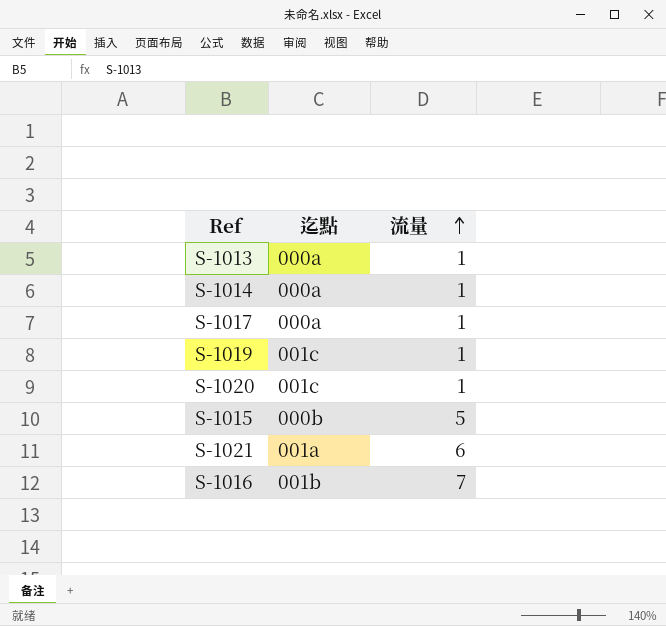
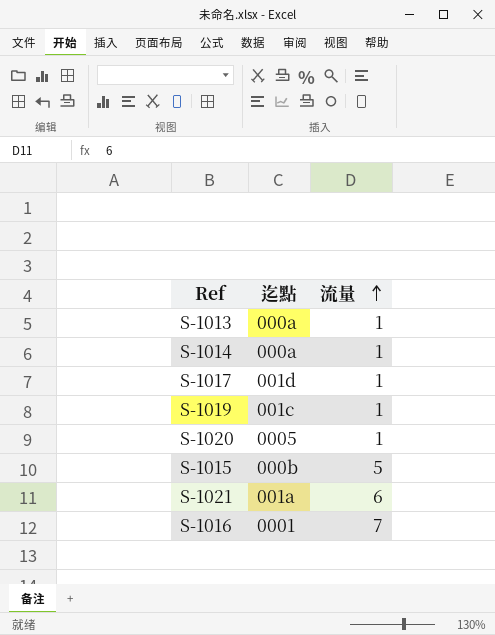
S-1017 | 迄點: 000a -> 001d
S-1020 | 迄點: 001c -> 0005
S-1016 | 迄點: 001b -> 0001

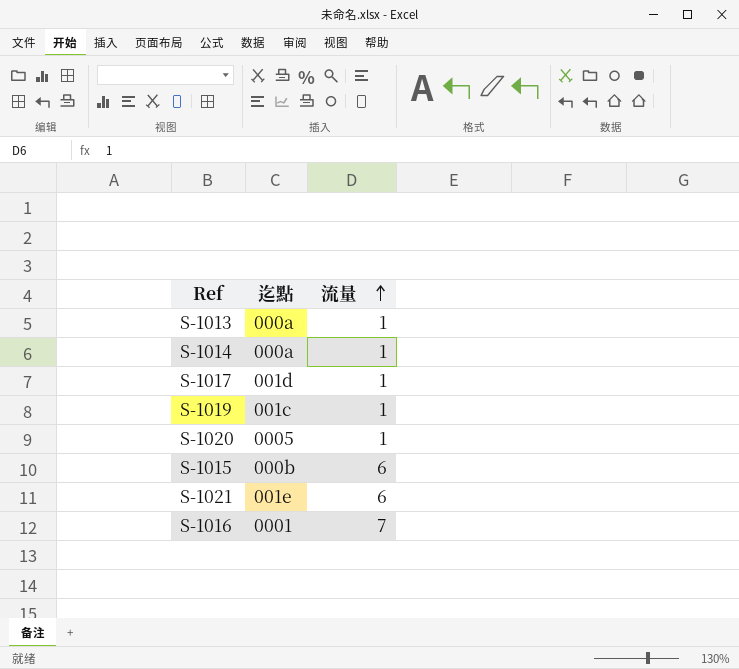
S-1015 | 流量: 5 -> 6
S-1021 | 迄點: 001a -> 001e

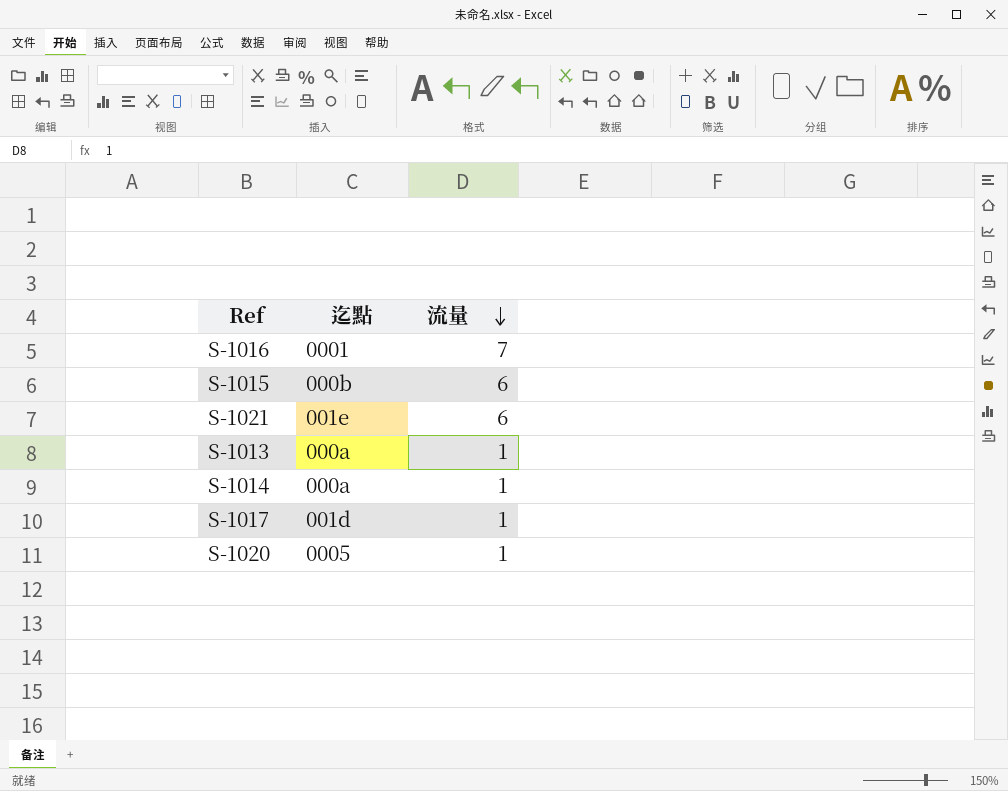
row order: 流量 ascending -> 流量 descending
row S-1019: 001c | 1 -> none

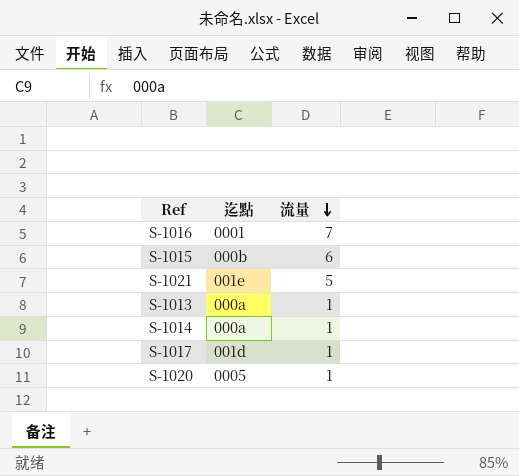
S-1021 | 流量: 6 -> 5

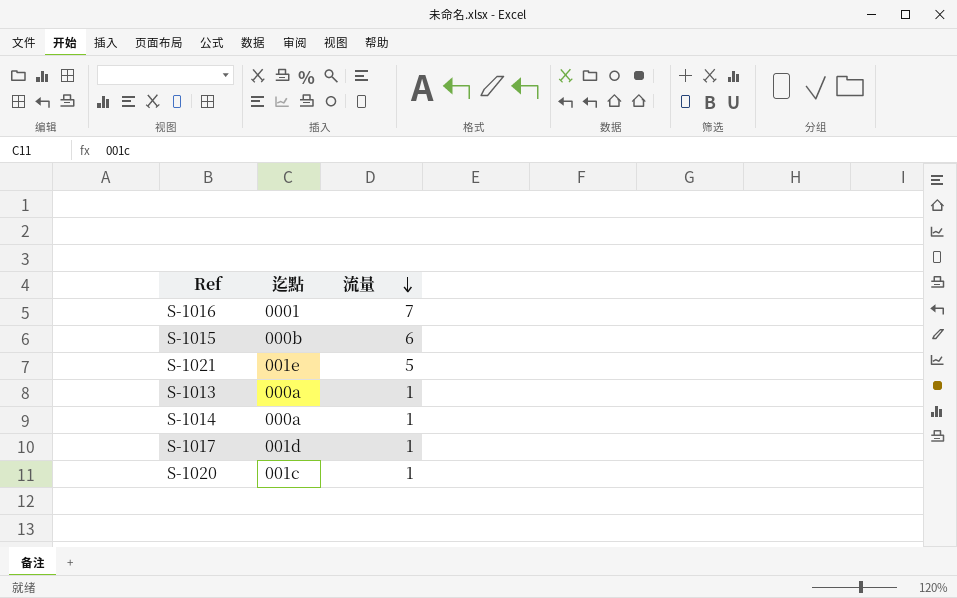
S-1020 | 迄點: 0005 -> 001c

